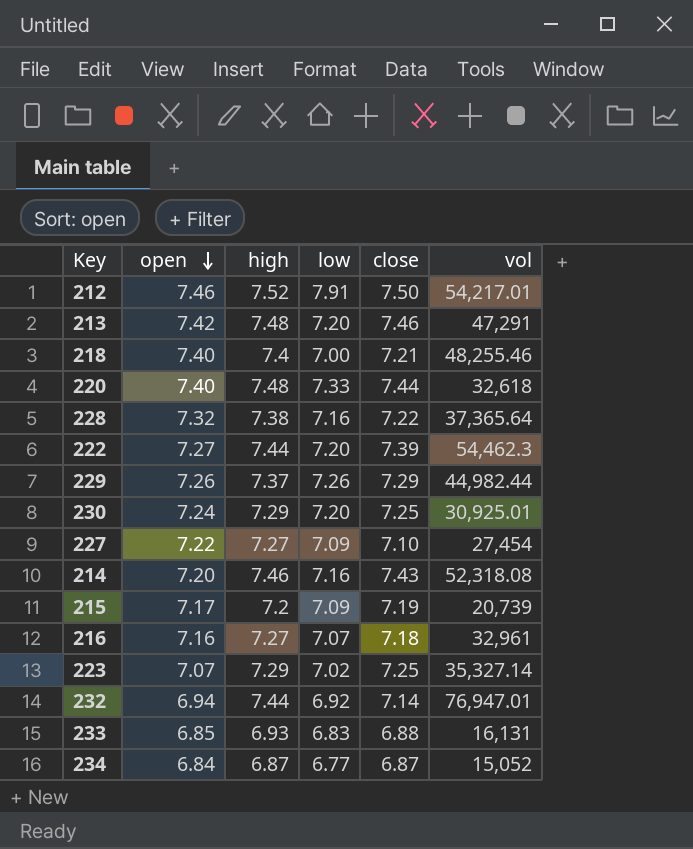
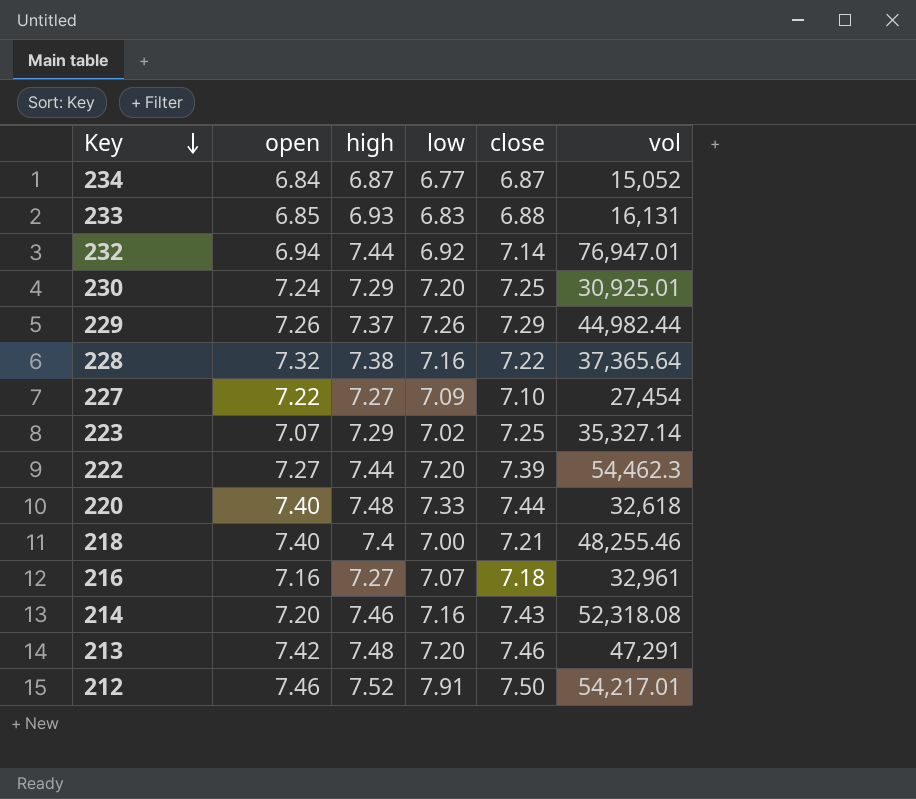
row order: open descending -> Key descending
row 215: 7.17 | 7.2 | 7.09 | 7.19 | 20,739 -> none

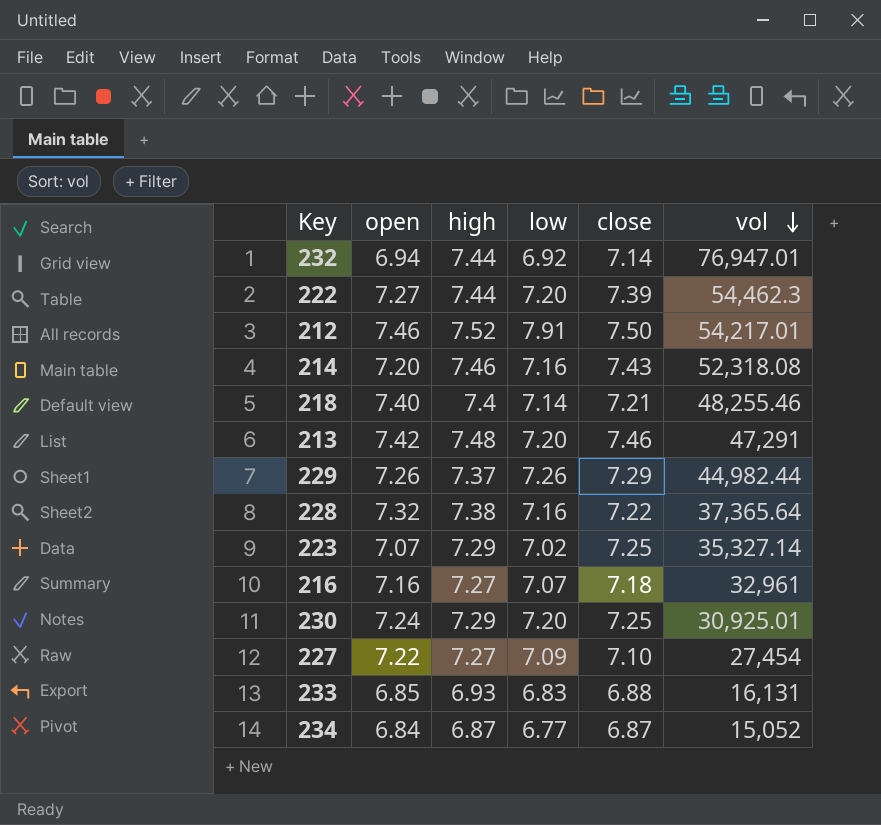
row order: Key descending -> vol descending
row 220: 7.40 | 7.48 | 7.33 | 7.44 | 32,618 -> none
218 | low: 7.00 -> 7.14

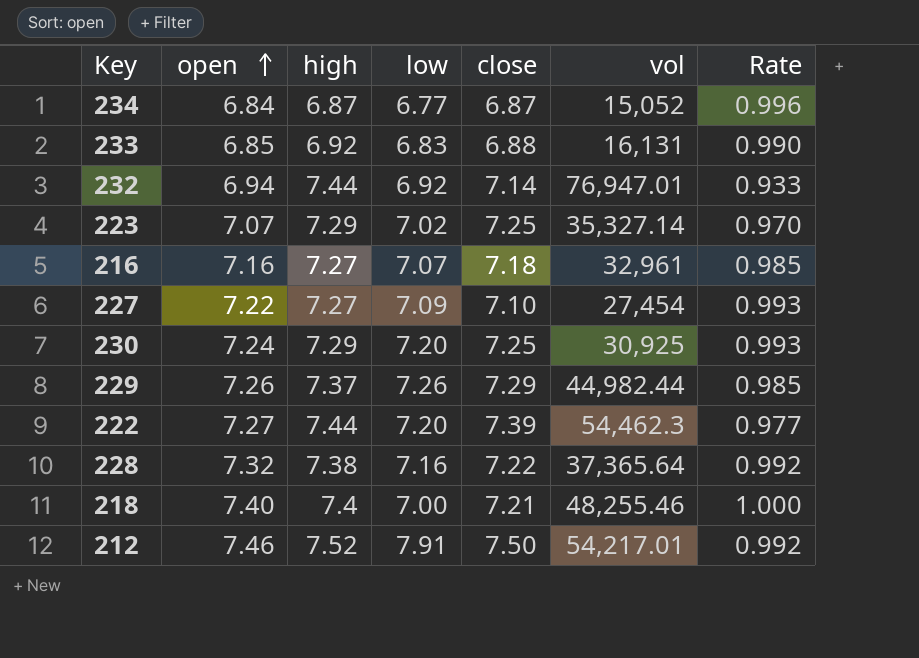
row order: vol descending -> open ascending
column Rate | formula: none -> [open] / [high]
row 214: 7.20 | 7.46 | 7.16 | 7.43 | 52,318.08 -> none
row 213: 7.42 | 7.48 | 7.20 | 7.46 | 47,291 -> none
233 | high: 6.93 -> 6.92
230 | vol: 30,925.01 -> 30,925
218 | low: 7.14 -> 7.00

